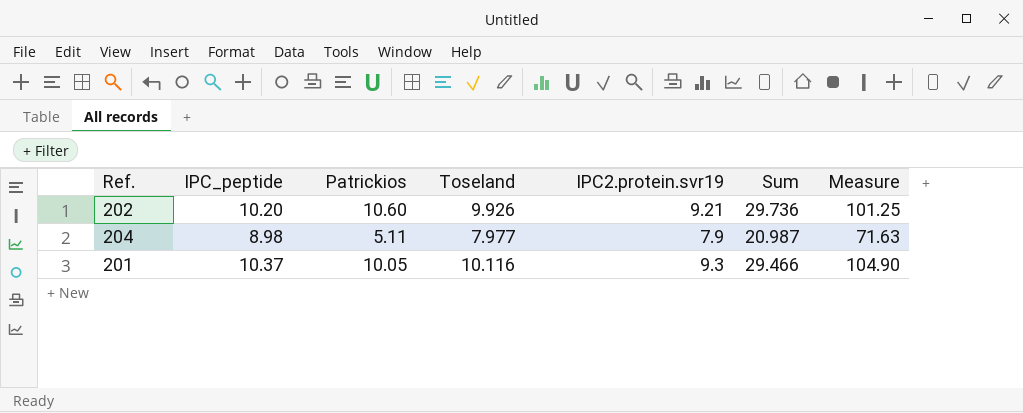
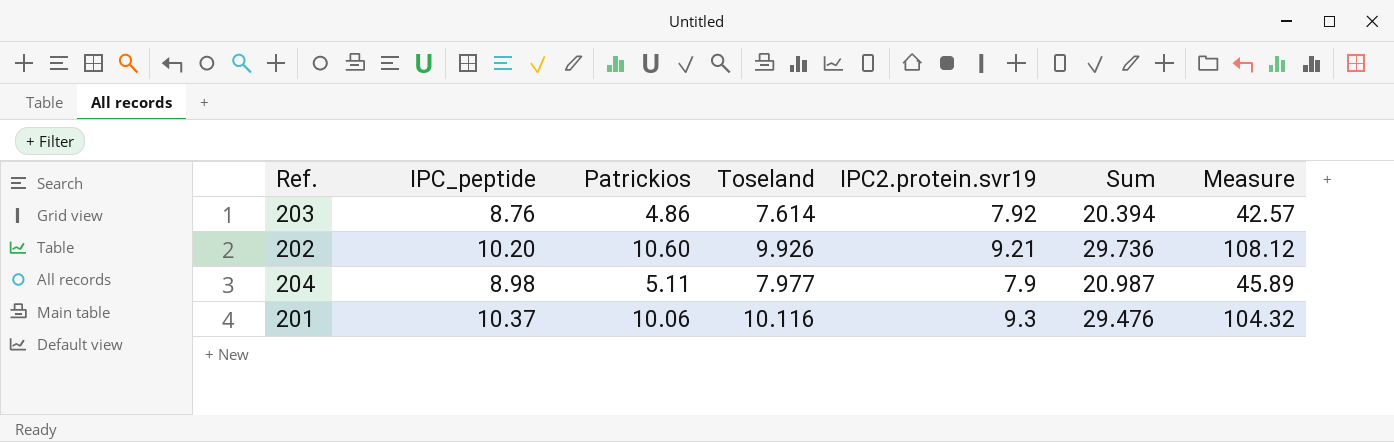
column Measure | formula: [IPC_peptide] * [Toseland] -> [IPC_peptide] * [Patrickios]
row 203: none -> 8.76 | 4.86 | 7.614 | 7.92 | 20.394 | 42.57
201 | Patrickios: 10.05 -> 10.06
201 | Sum: 29.466 -> 29.476

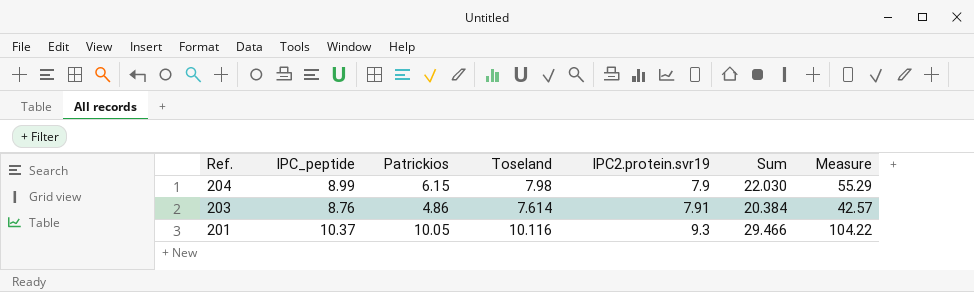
row order: none -> Ref. descending
row 202: 10.20 | 10.60 | 9.926 | 9.21 | 29.736 | 108.12 -> none
204 | IPC_peptide: 8.98 -> 8.99
204 | Patrickios: 5.11 -> 6.15
204 | Toseland: 7.977 -> 7.98
204 | Sum: 20.987 -> 22.030
204 | Measure: 45.89 -> 55.29
203 | IPC2.protein.svr19: 7.92 -> 7.91
203 | Sum: 20.394 -> 20.384
201 | Patrickios: 10.06 -> 10.05
201 | Sum: 29.476 -> 29.466
201 | Measure: 104.32 -> 104.22

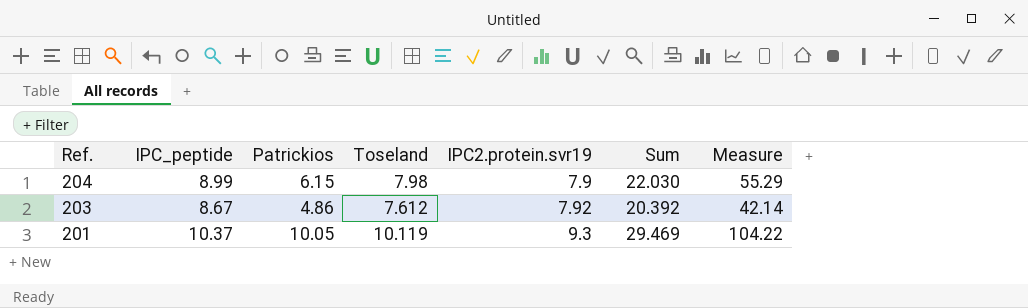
203 | IPC_peptide: 8.76 -> 8.67
203 | Toseland: 7.614 -> 7.612
203 | IPC2.protein.svr19: 7.91 -> 7.92
203 | Sum: 20.384 -> 20.392
203 | Measure: 42.57 -> 42.14
201 | Toseland: 10.116 -> 10.119
201 | Sum: 29.466 -> 29.469

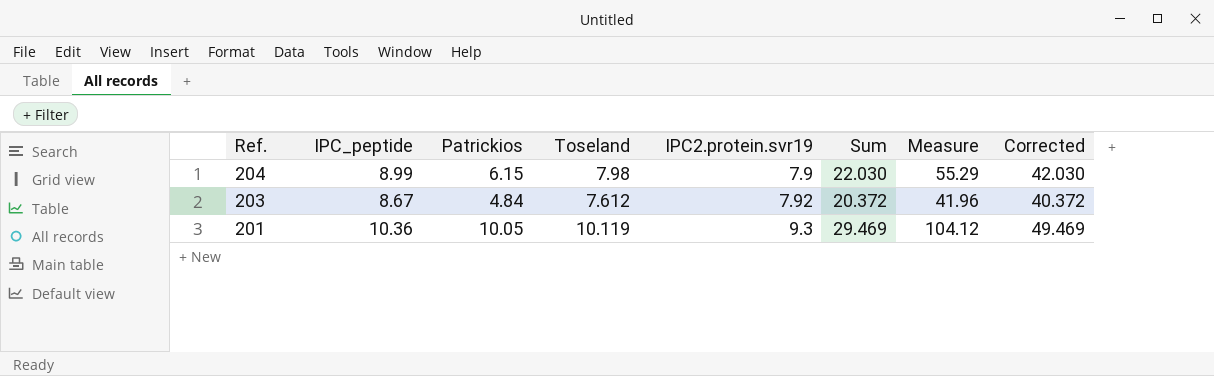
column Corrected | formula: none -> [Sum] + 20
203 | Patrickios: 4.86 -> 4.84
203 | Sum: 20.392 -> 20.372
203 | Measure: 42.14 -> 41.96
201 | IPC_peptide: 10.37 -> 10.36
201 | Measure: 104.22 -> 104.12

